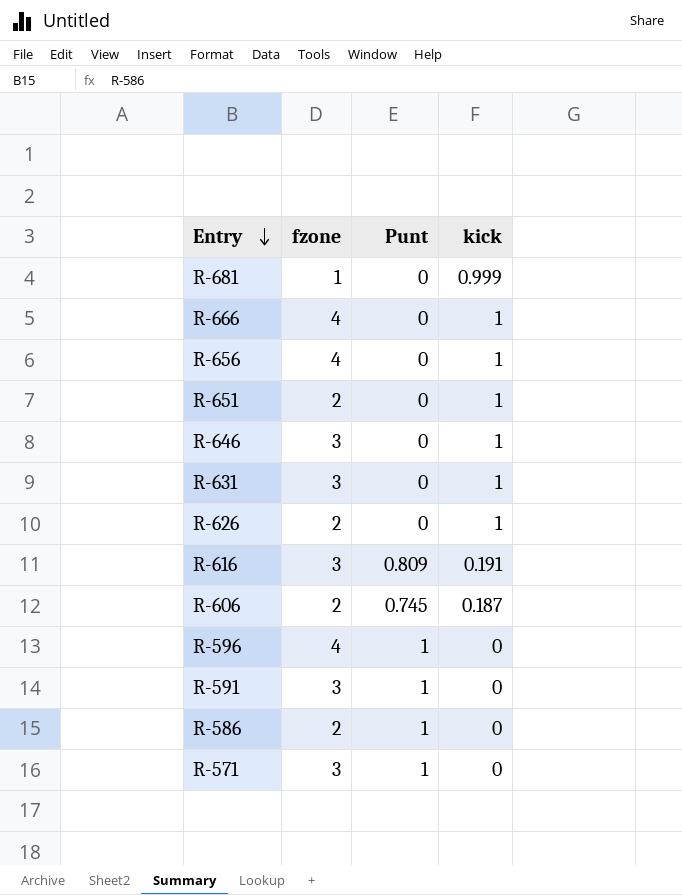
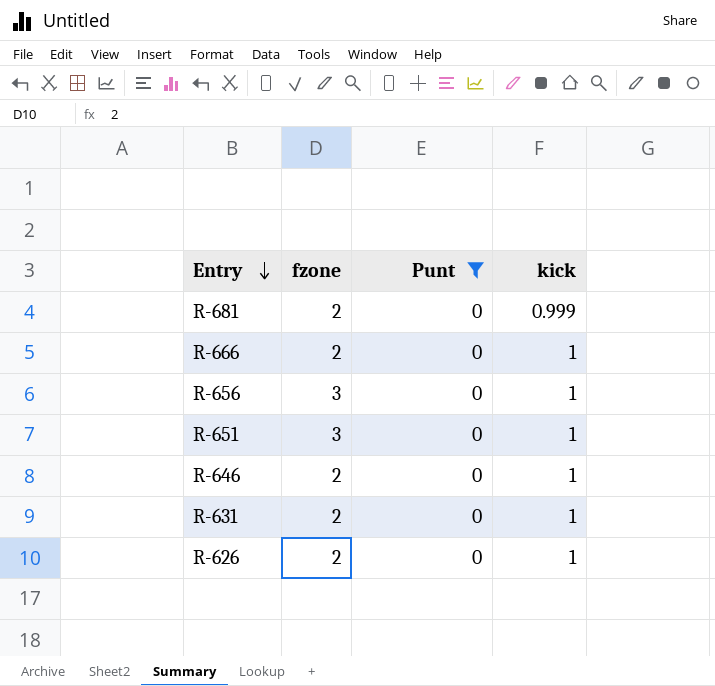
filter: none -> Punt = 0
R-681 | fzone: 1 -> 2
R-666 | fzone: 4 -> 2
R-656 | fzone: 4 -> 3
R-651 | fzone: 2 -> 3
R-646 | fzone: 3 -> 2
R-631 | fzone: 3 -> 2

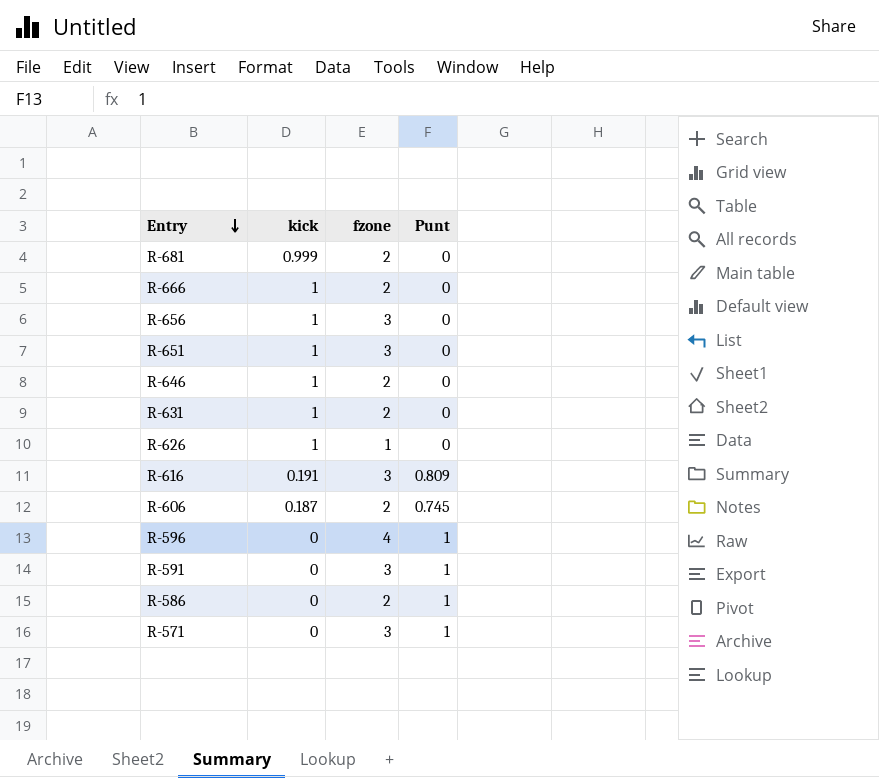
filter: Punt = 0 -> none
column kick | position: 4 -> 2
R-626 | fzone: 2 -> 1

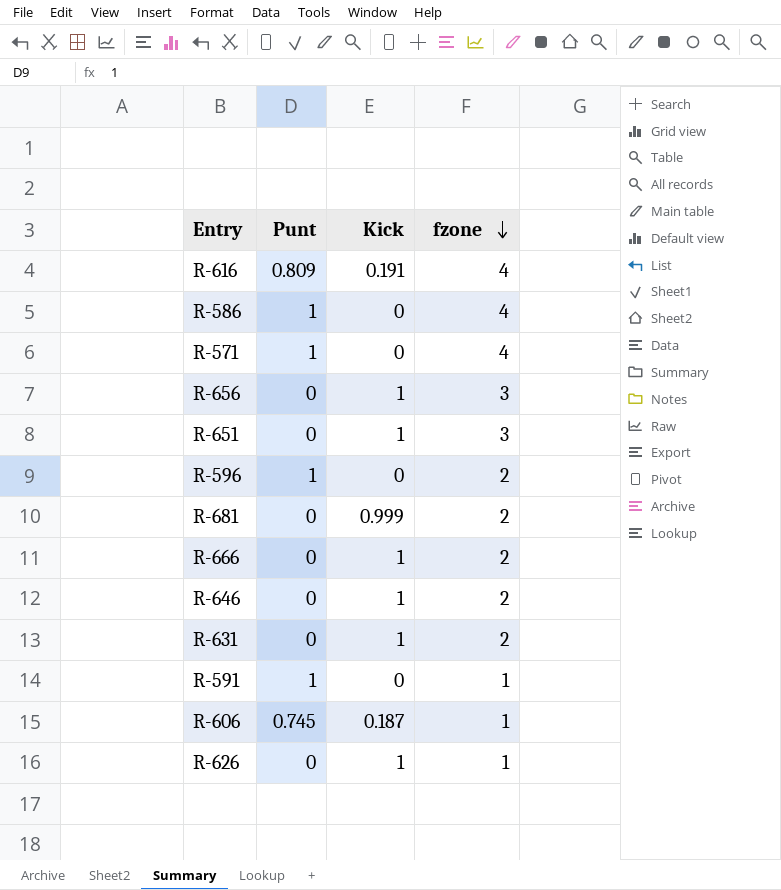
row order: Entry descending -> fzone descending
column Punt | position: 4 -> 2
column name: kick -> Kick
R-616 | fzone: 3 -> 4
R-586 | fzone: 2 -> 4
R-571 | fzone: 3 -> 4
R-596 | fzone: 4 -> 2
R-591 | fzone: 3 -> 1
R-606 | fzone: 2 -> 1

